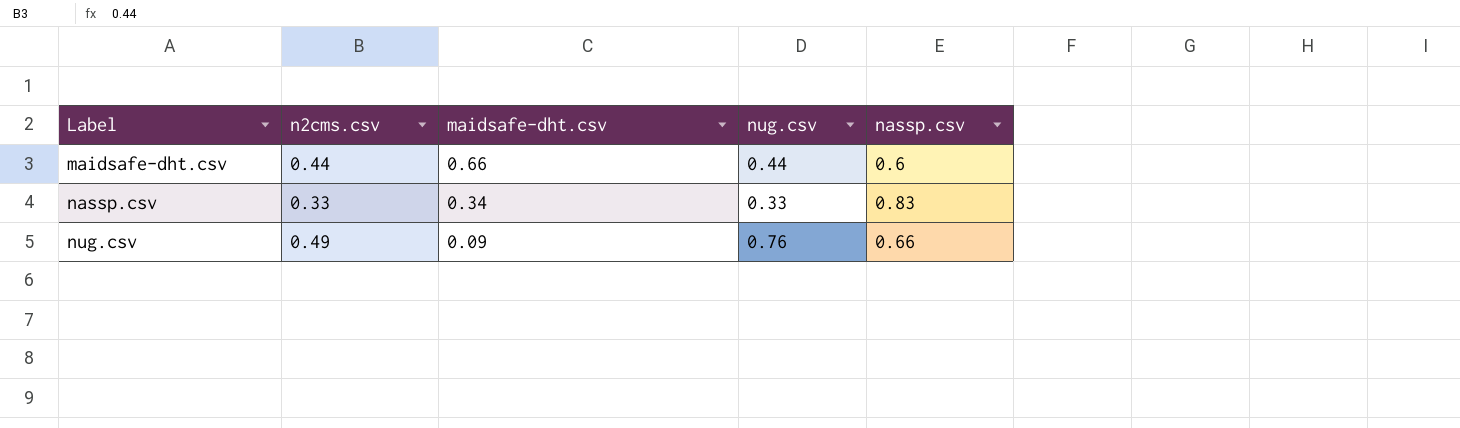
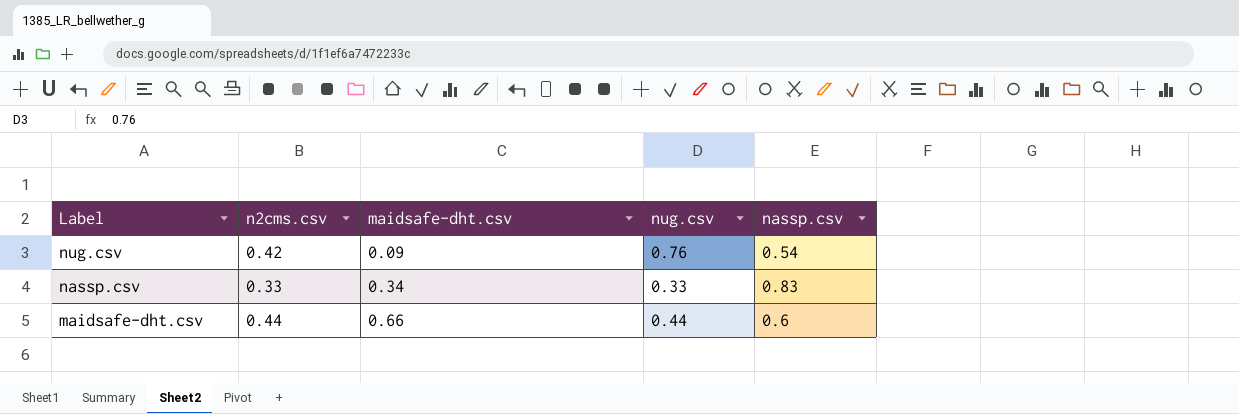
row order: Label ascending -> Label descending
nug.csv | n2cms.csv: 0.49 -> 0.42
nug.csv | nassp.csv: 0.66 -> 0.54

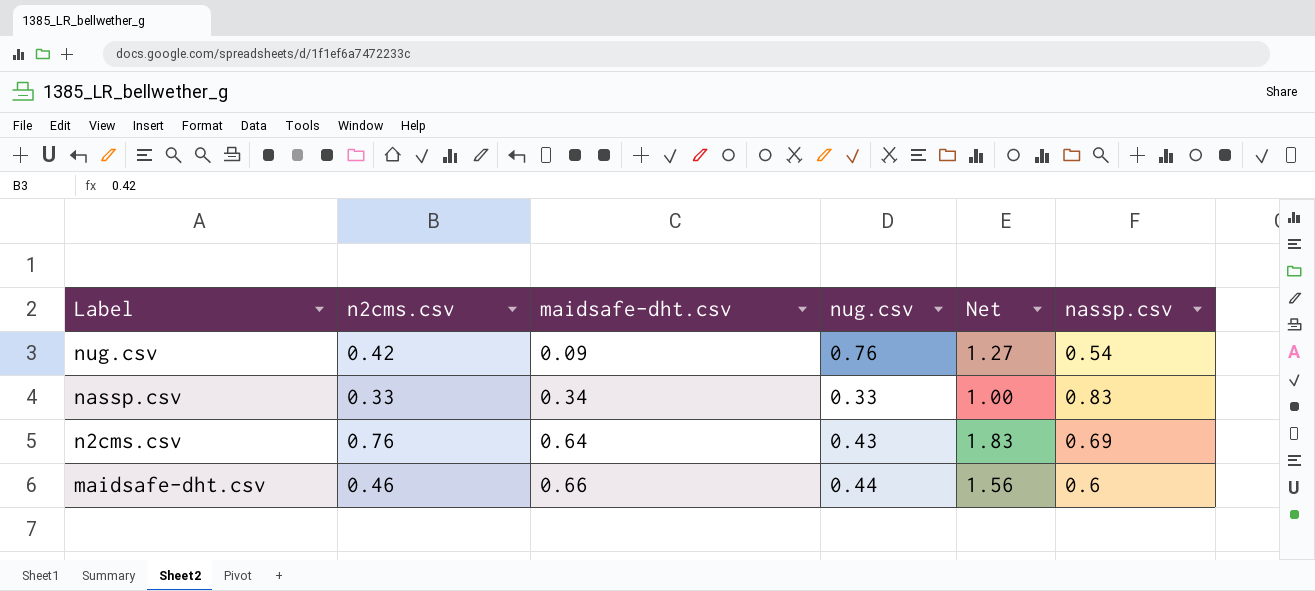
column Net | formula: none -> [n2cms.csv] + [maidsafe-dht.csv] + [nug.csv]
row n2cms.csv: none -> 0.76 | 0.64 | 0.43 | 1.83 | 0.69
maidsafe-dht.csv | n2cms.csv: 0.44 -> 0.46

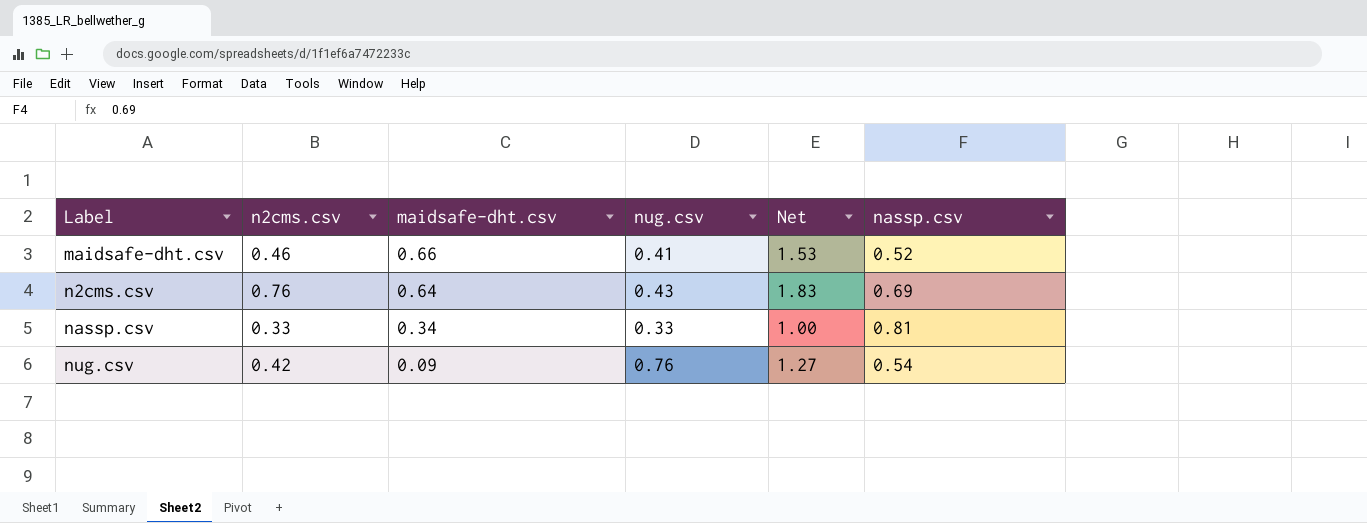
row order: Label descending -> Label ascending
maidsafe-dht.csv | nug.csv: 0.44 -> 0.41
maidsafe-dht.csv | Net: 1.56 -> 1.53
maidsafe-dht.csv | nassp.csv: 0.6 -> 0.52
nassp.csv | nassp.csv: 0.83 -> 0.81

